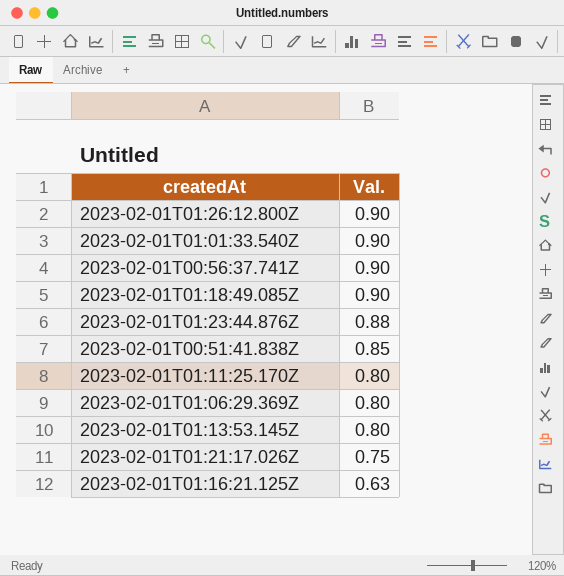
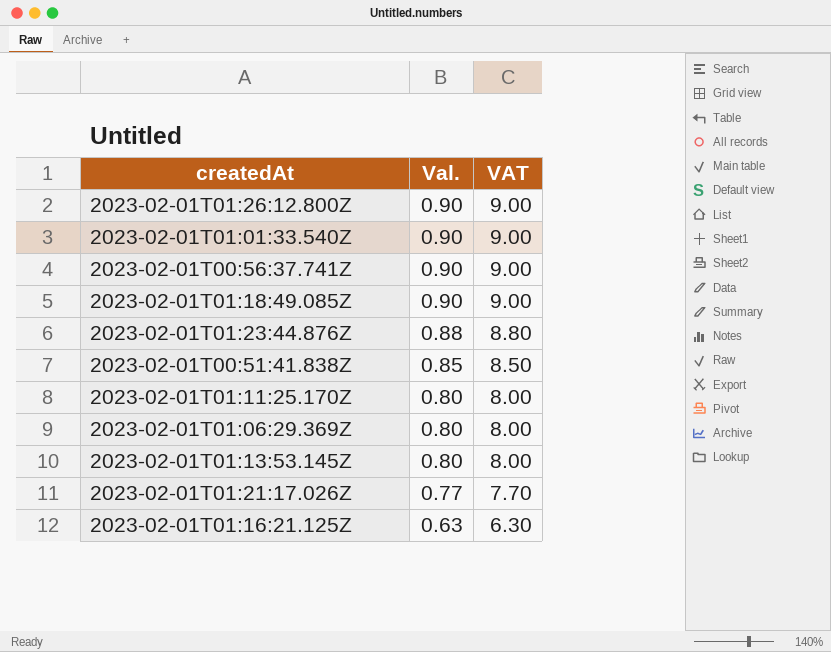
column VAT | formula: none -> [Val.] * 10
2023-02-01T01:21:17.026Z | Val.: 0.75 -> 0.77

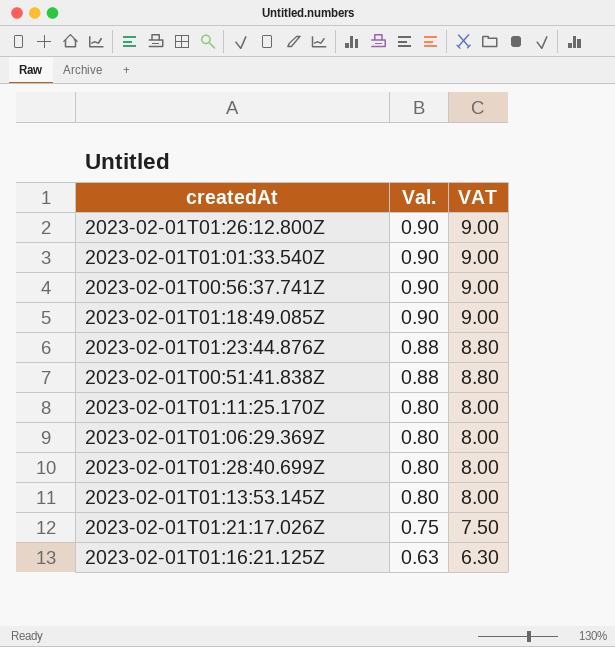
2023-02-01T00:51:41.838Z | Val.: 0.85 -> 0.88
2023-02-01T00:51:41.838Z | VAT: 8.50 -> 8.80
row 2023-02-01T01:28:40.699Z: none -> 0.80 | 8.00
2023-02-01T01:21:17.026Z | Val.: 0.77 -> 0.75
2023-02-01T01:21:17.026Z | VAT: 7.70 -> 7.50

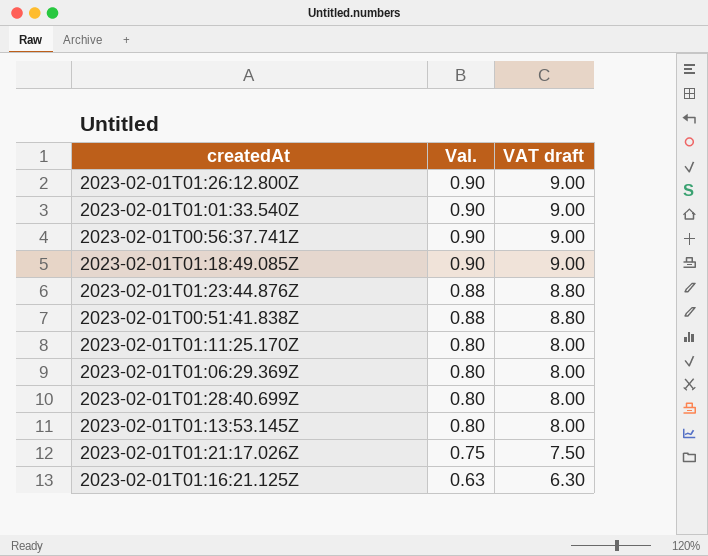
column name: VAT -> VAT draft

